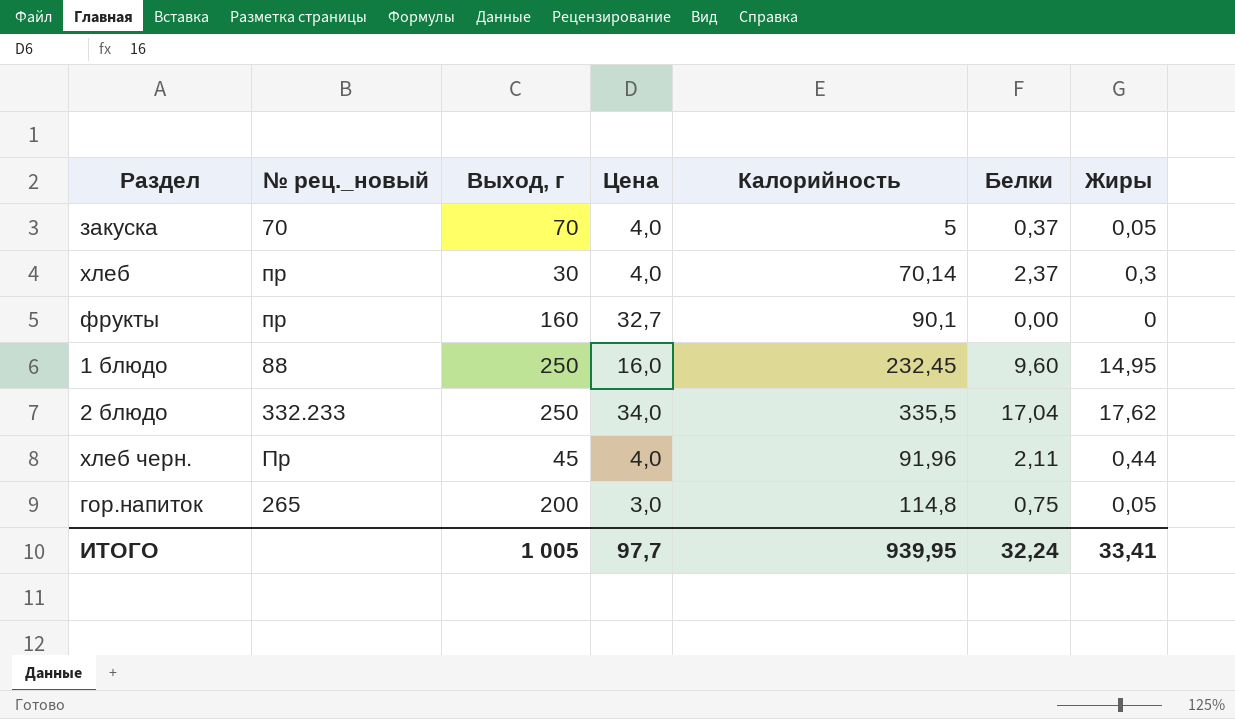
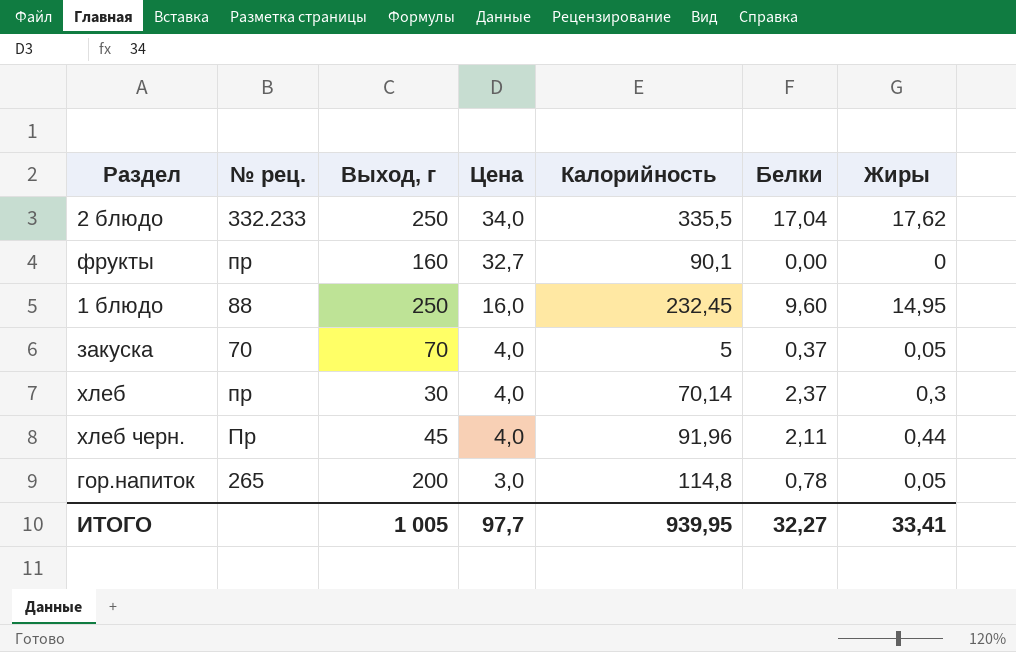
row order: none -> Цена descending
column name: № рец._новый -> № рец.
гор.напиток | Белки: 0,75 -> 0,78
ИТОГО | Белки: 32,24 -> 32,27

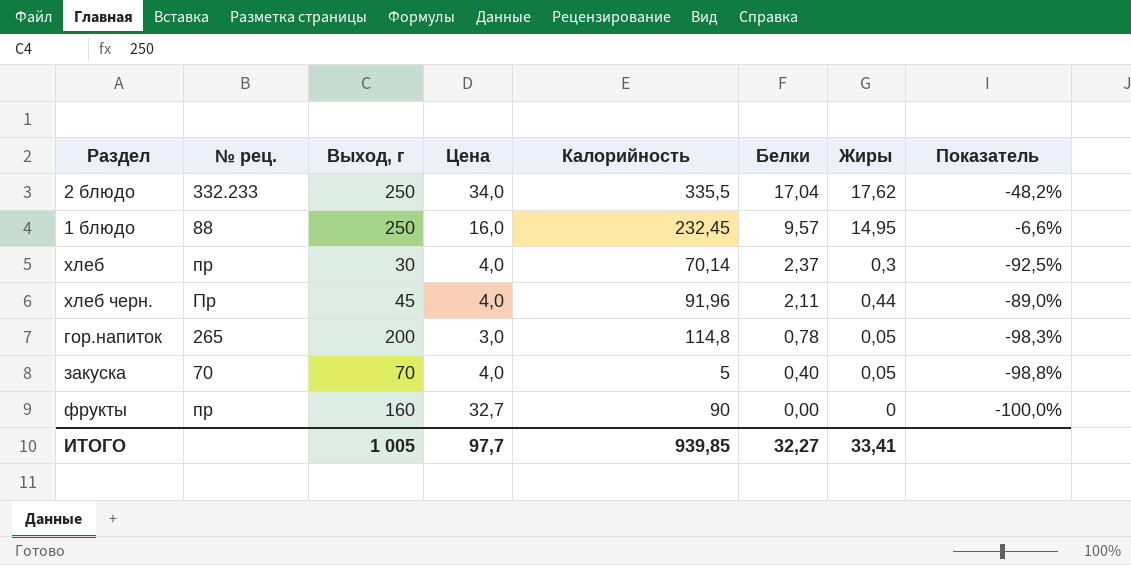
row order: Цена descending -> Белки descending
column Показатель | formula: none -> ([Жиры] - [Цена]) / [Цена]
1 блюдо | Белки: 9,60 -> 9,57
закуска | Белки: 0,37 -> 0,40
фрукты | Калорийность: 90,1 -> 90
ИТОГО | Калорийность: 939,95 -> 939,85

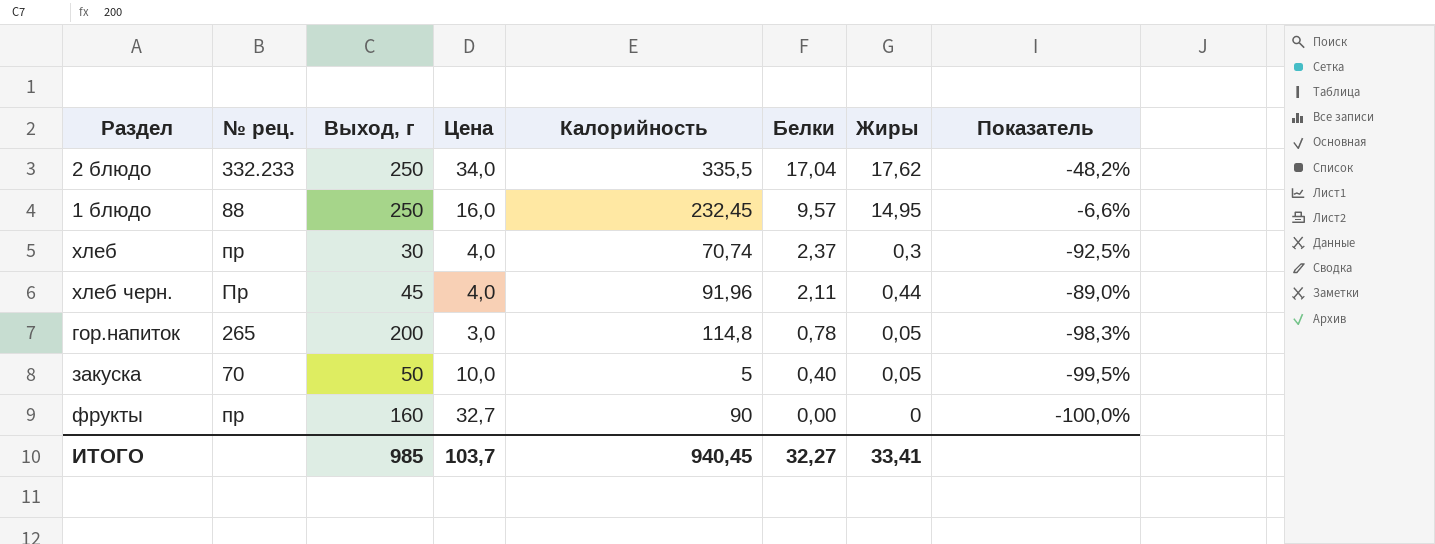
хлеб | Калорийность: 70,14 -> 70,74
закуска | Выход, г: 70 -> 50
закуска | Цена: 4,0 -> 10,0
закуска | Показатель: -98,8% -> -99,5%
ИТОГО | Выход, г: 1 005 -> 985
ИТОГО | Цена: 97,7 -> 103,7
ИТОГО | Калорийность: 939,85 -> 940,45

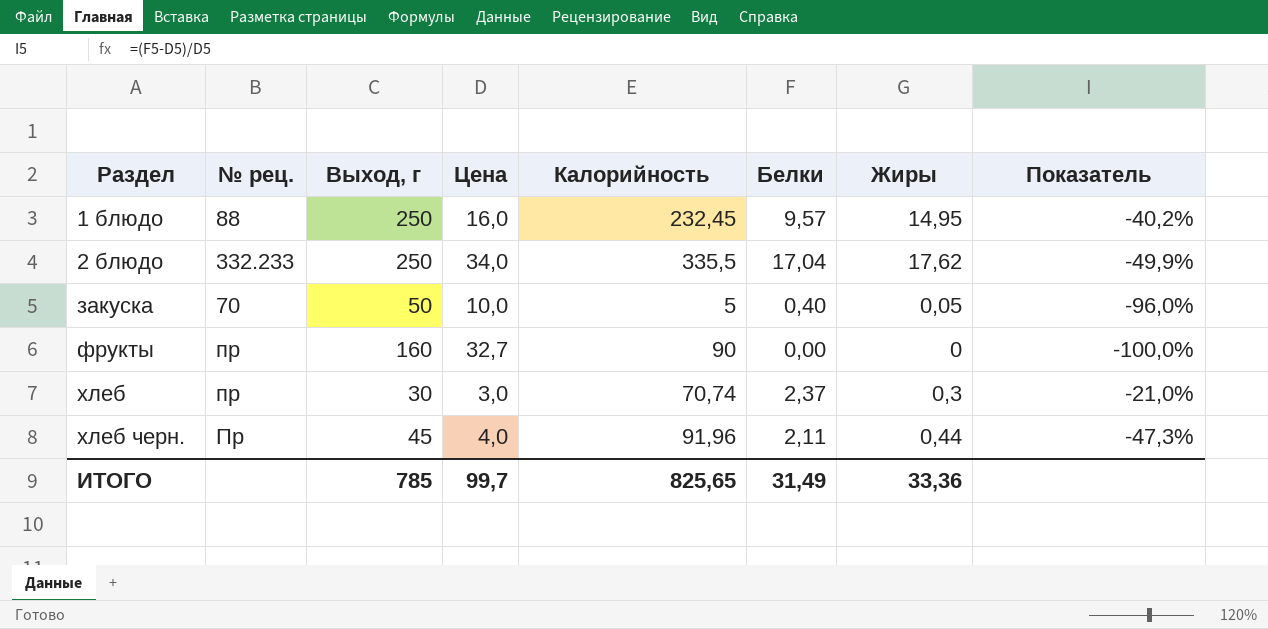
row order: Белки descending -> Раздел ascending
column Показатель | formula: ([Жиры] - [Цена]) / [Цена] -> ([Белки] - [Цена]) / [Цена]
row гор.напиток: 265 | 200 | 3,0 | 114,8 | 0,78 | 0,05 | -98,3% -> none
хлеб | Цена: 4,0 -> 3,0
ИТОГО | Выход, г: 985 -> 785
ИТОГО | Цена: 103,7 -> 99,7
ИТОГО | Калорийность: 940,45 -> 825,65
ИТОГО | Белки: 32,27 -> 31,49
ИТОГО | Жиры: 33,41 -> 33,36

